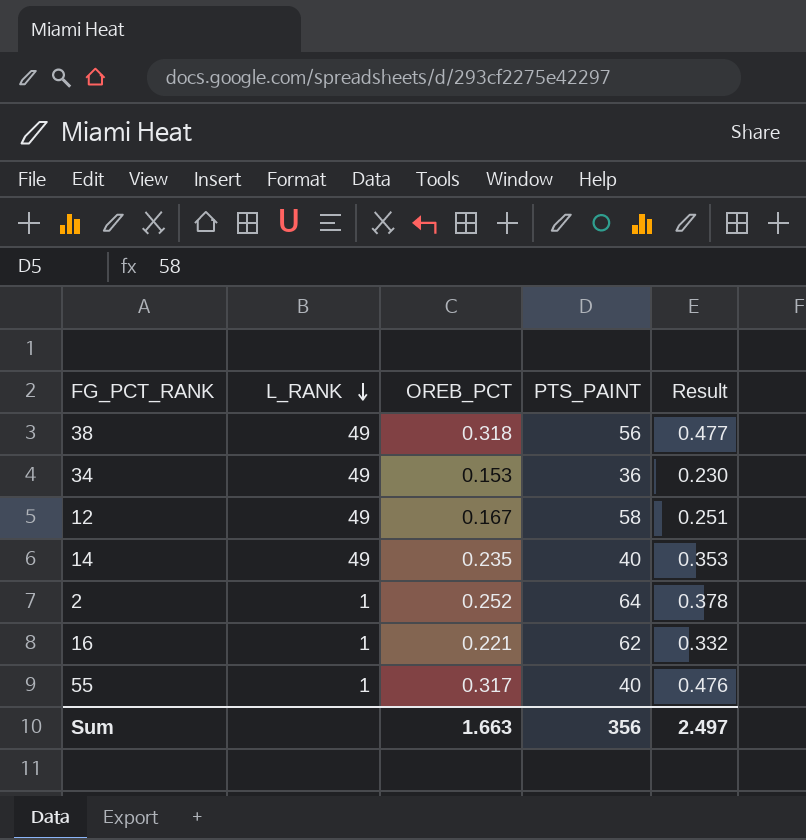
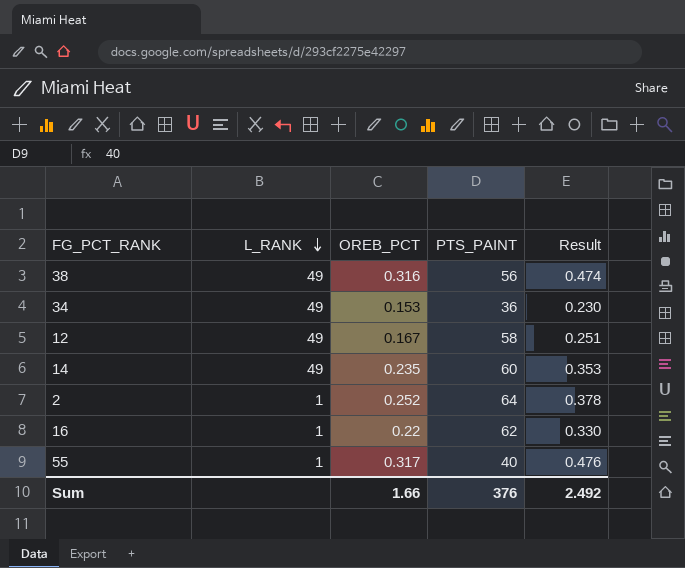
38 | OREB_PCT: 0.318 -> 0.316
38 | Result: 0.477 -> 0.474
14 | PTS_PAINT: 40 -> 60
16 | OREB_PCT: 0.221 -> 0.22
16 | Result: 0.332 -> 0.330
Sum | OREB_PCT: 1.663 -> 1.66
Sum | PTS_PAINT: 356 -> 376
Sum | Result: 2.497 -> 2.492

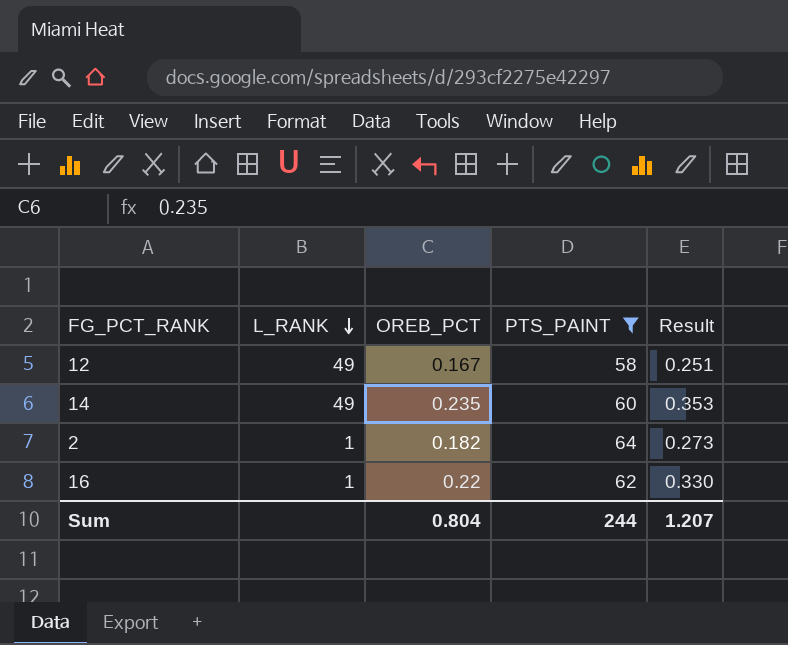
filter: none -> PTS_PAINT >= 58
2 | OREB_PCT: 0.252 -> 0.182
2 | Result: 0.378 -> 0.273
Sum | OREB_PCT: 1.66 -> 0.804
Sum | PTS_PAINT: 376 -> 244
Sum | Result: 2.492 -> 1.207

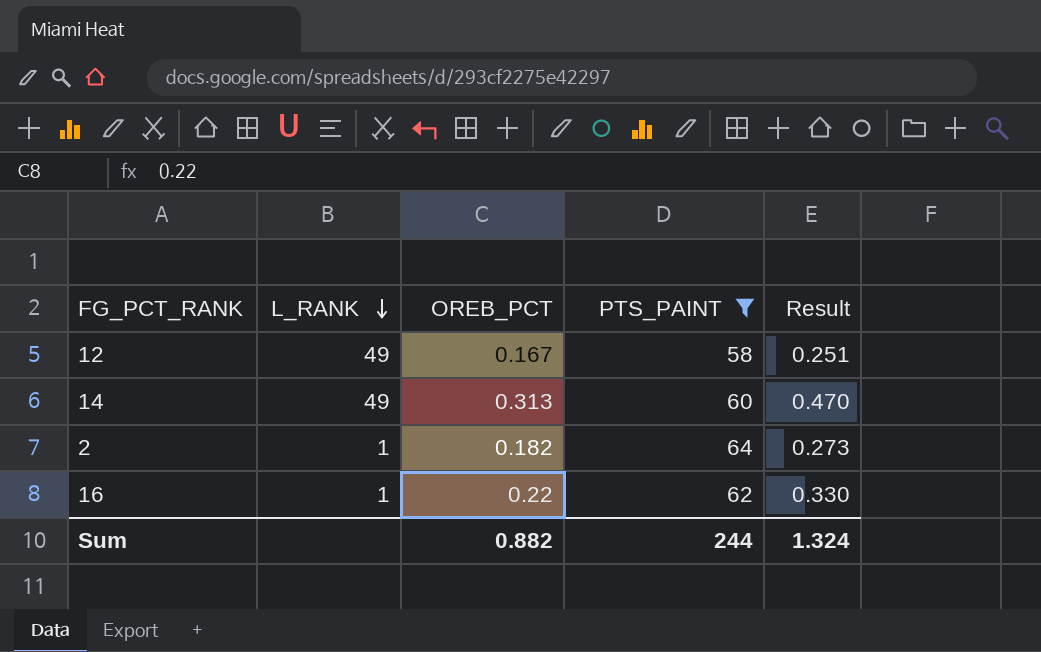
14 | OREB_PCT: 0.235 -> 0.313
14 | Result: 0.353 -> 0.470
Sum | OREB_PCT: 0.804 -> 0.882
Sum | Result: 1.207 -> 1.324

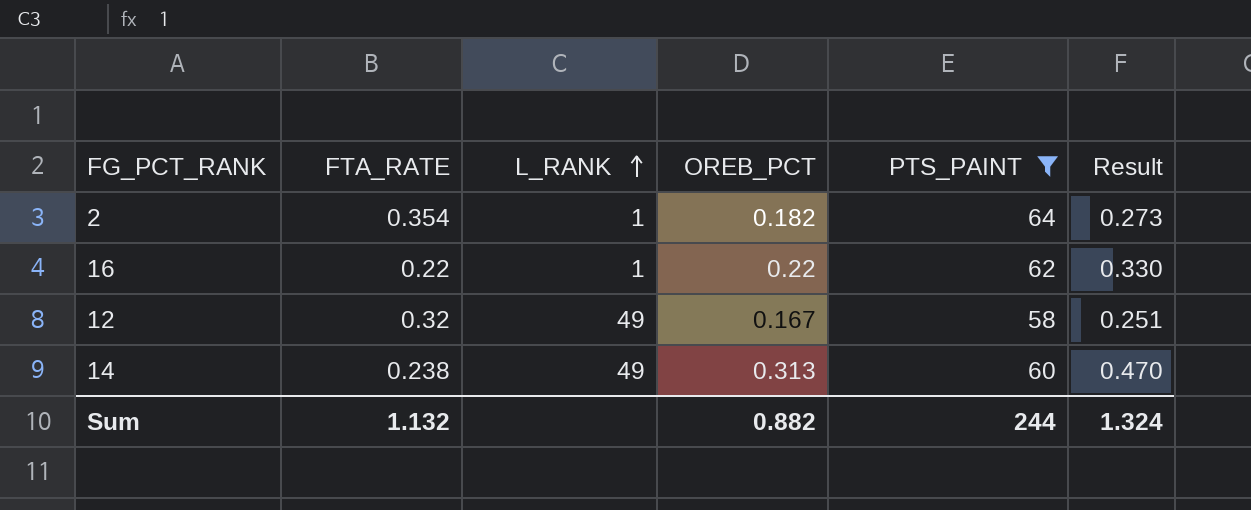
row order: L_RANK descending -> L_RANK ascending
column FTA_RATE | position: none -> 2

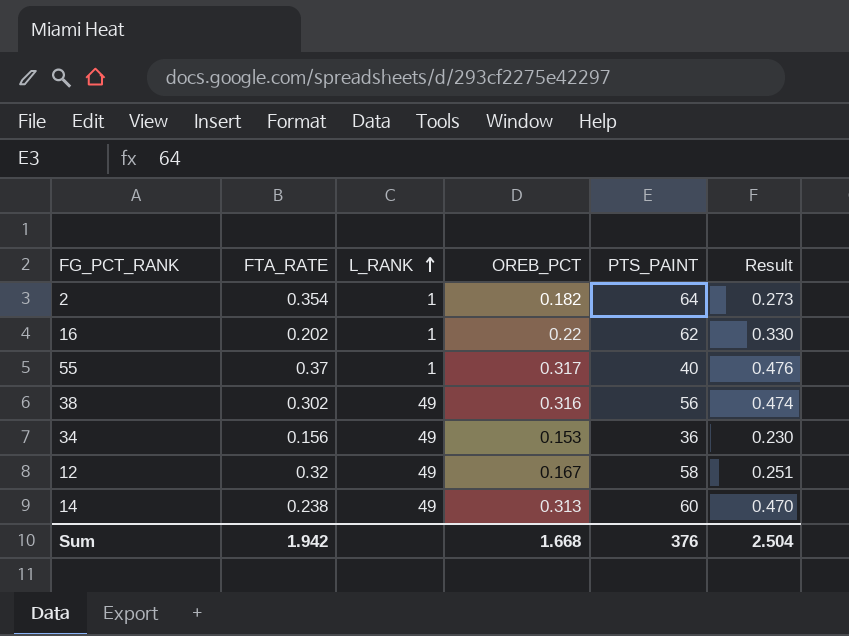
filter: PTS_PAINT >= 58 -> none
16 | FTA_RATE: 0.22 -> 0.202
Sum | FTA_RATE: 1.132 -> 1.942
Sum | OREB_PCT: 0.882 -> 1.668
Sum | PTS_PAINT: 244 -> 376
Sum | Result: 1.324 -> 2.504

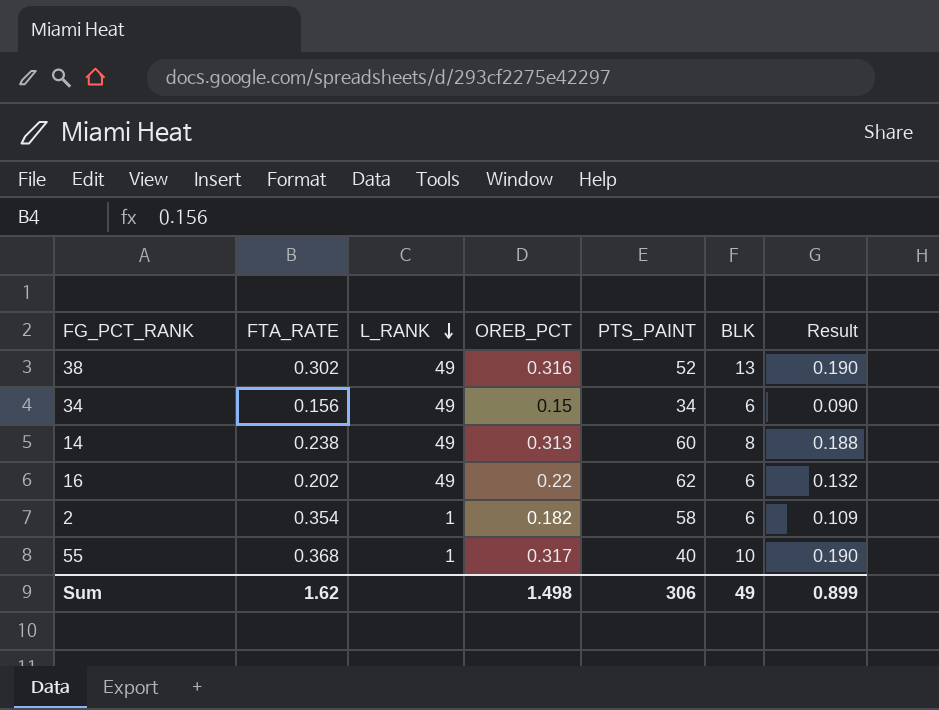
row order: L_RANK ascending -> L_RANK descending
column BLK | position: none -> 6
column Result | formula: [OREB_PCT] * 1.5 -> [OREB_PCT] * 0.6
row 12: 0.32 | 49 | 0.167 | 58 | 0.251 -> none
38 | PTS_PAINT: 56 -> 52
34 | OREB_PCT: 0.153 -> 0.15
34 | PTS_PAINT: 36 -> 34
16 | L_RANK: 1 -> 49
2 | PTS_PAINT: 64 -> 58
55 | FTA_RATE: 0.37 -> 0.368
Sum | FTA_RATE: 1.942 -> 1.62
Sum | OREB_PCT: 1.668 -> 1.498
Sum | PTS_PAINT: 376 -> 306
Sum | Result: 2.504 -> 0.899

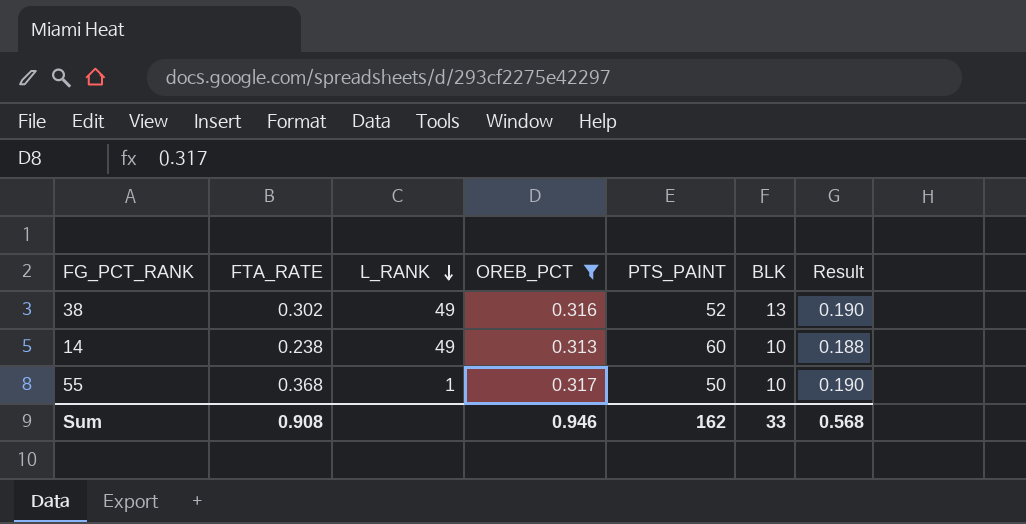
filter: none -> OREB_PCT >= 0.313
14 | BLK: 8 -> 10
55 | PTS_PAINT: 40 -> 50
Sum | FTA_RATE: 1.62 -> 0.908
Sum | OREB_PCT: 1.498 -> 0.946
Sum | PTS_PAINT: 306 -> 162
Sum | BLK: 49 -> 33
Sum | Result: 0.899 -> 0.568

